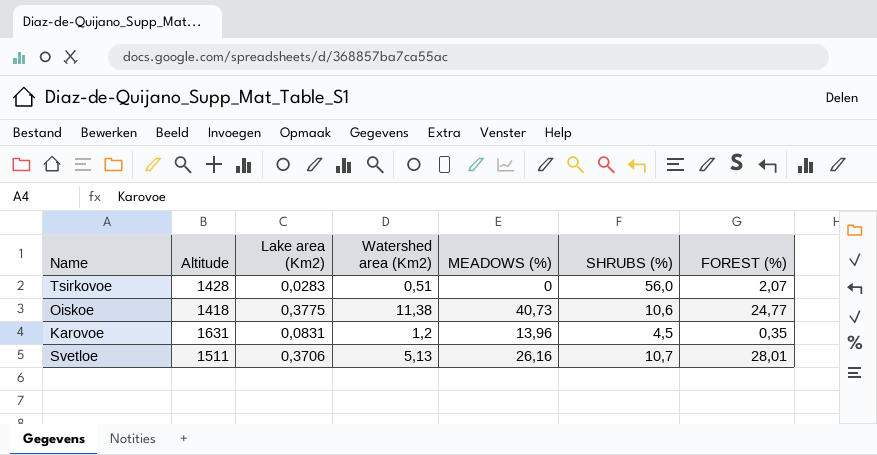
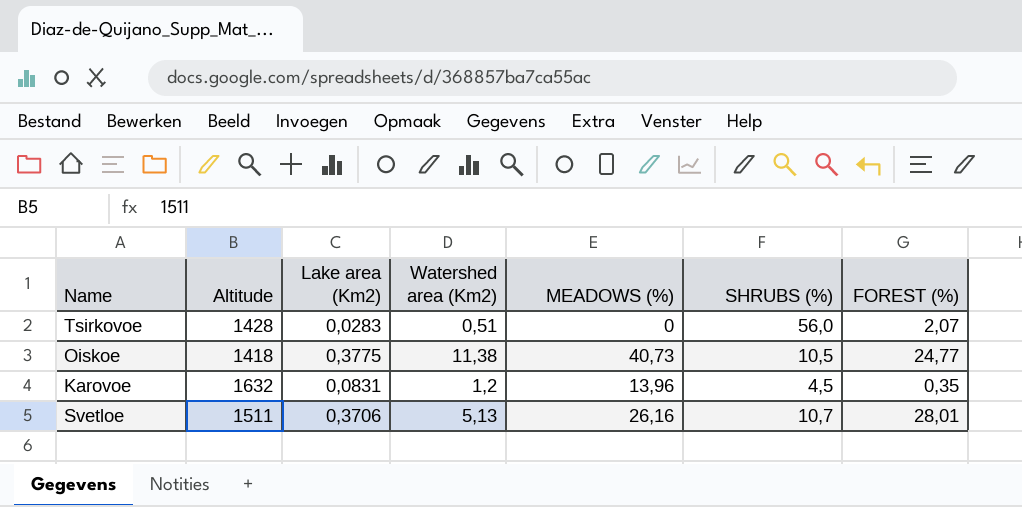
Oiskoe | SHRUBS (%): 10,6 -> 10,5
Karovoe | Altitude: 1631 -> 1632

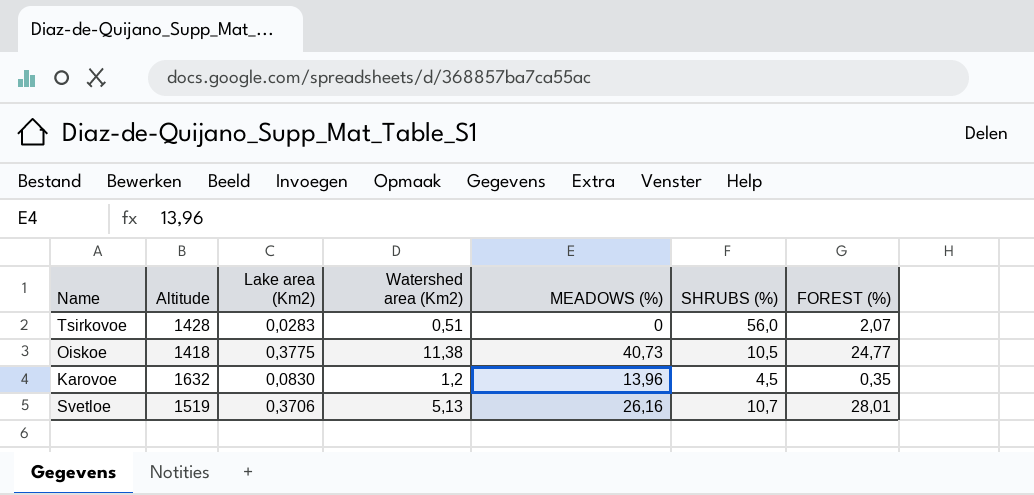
Karovoe | Lake area (Km2): 0,0831 -> 0,0830
Svetloe | Altitude: 1511 -> 1519

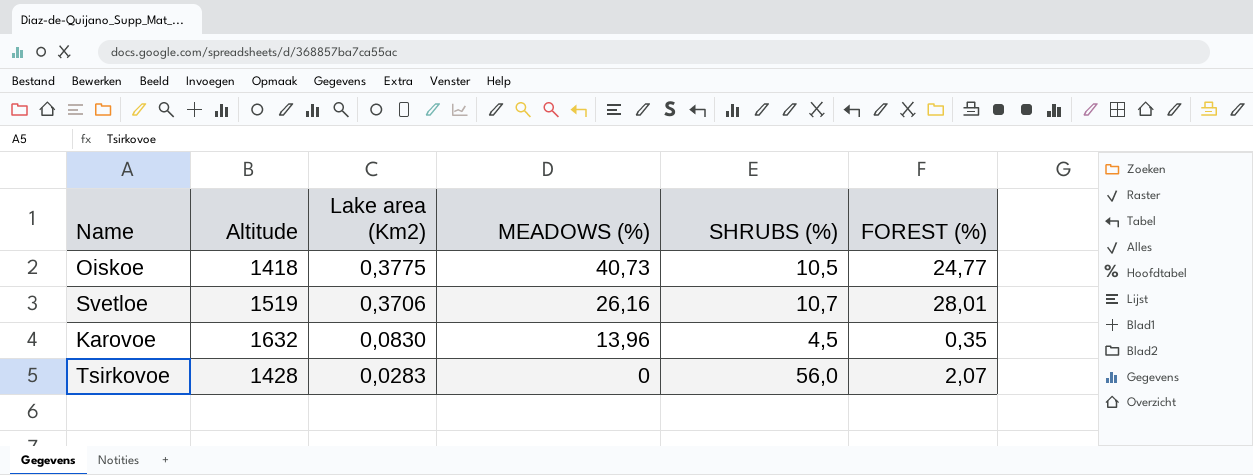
row order: none -> Lake area (Km2) descending
column Watershed area (Km2) | position: 4 -> none

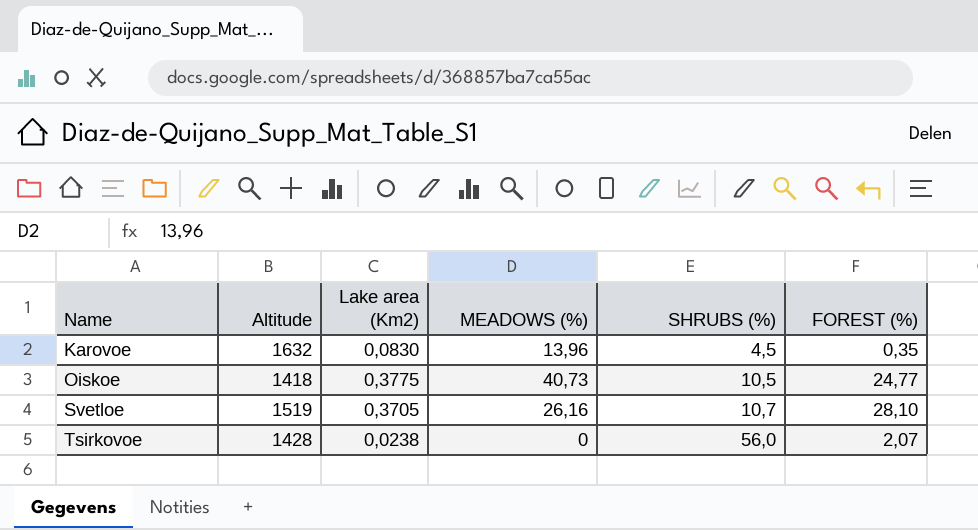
row order: Lake area (Km2) descending -> Name ascending
Svetloe | Lake area (Km2): 0,3706 -> 0,3705
Svetloe | FOREST (%): 28,01 -> 28,10
Tsirkovoe | Lake area (Km2): 0,0283 -> 0,0238

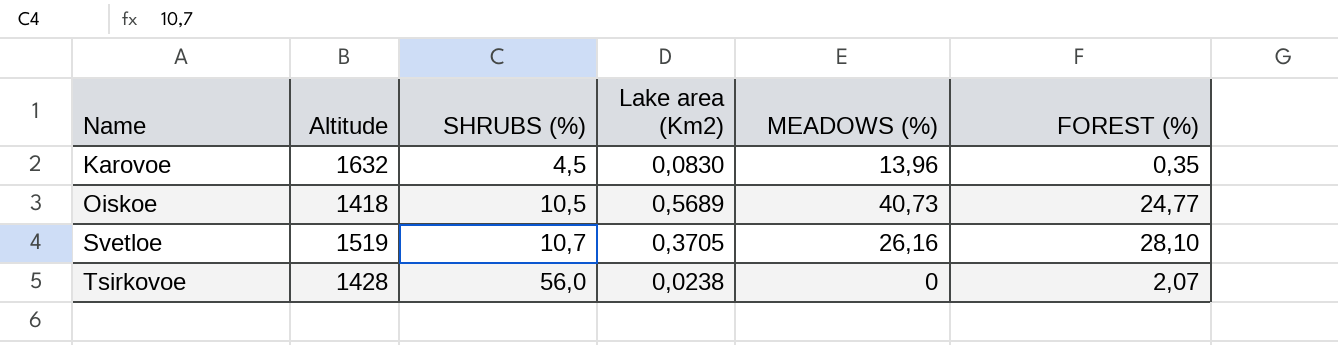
column SHRUBS (%) | position: 5 -> 3
Oiskoe | Lake area (Km2): 0,3775 -> 0,5689

